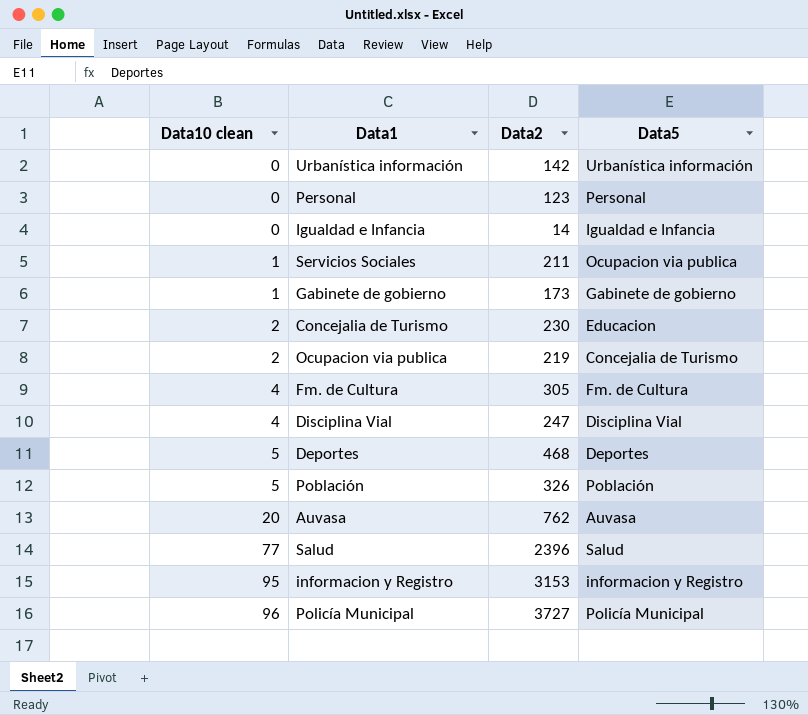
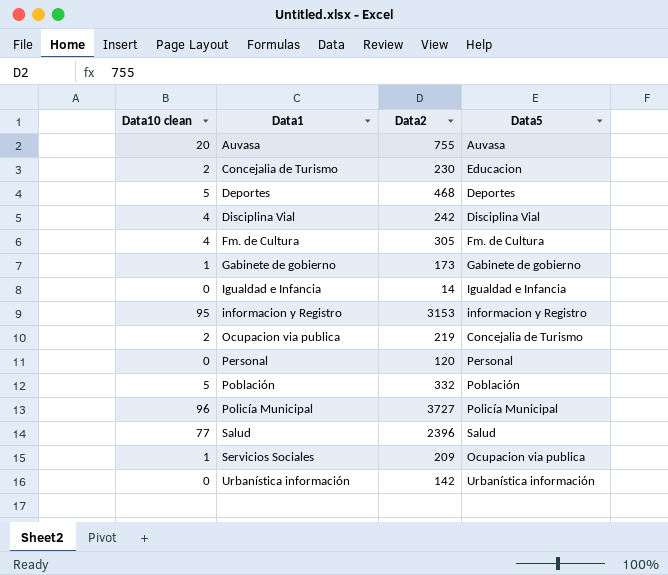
row order: Data10 clean ascending -> Data1 ascending
Auvasa | Data2: 762 -> 755
Disciplina Vial | Data2: 247 -> 242
Personal | Data2: 123 -> 120
Población | Data2: 326 -> 332
Servicios Sociales | Data2: 211 -> 209

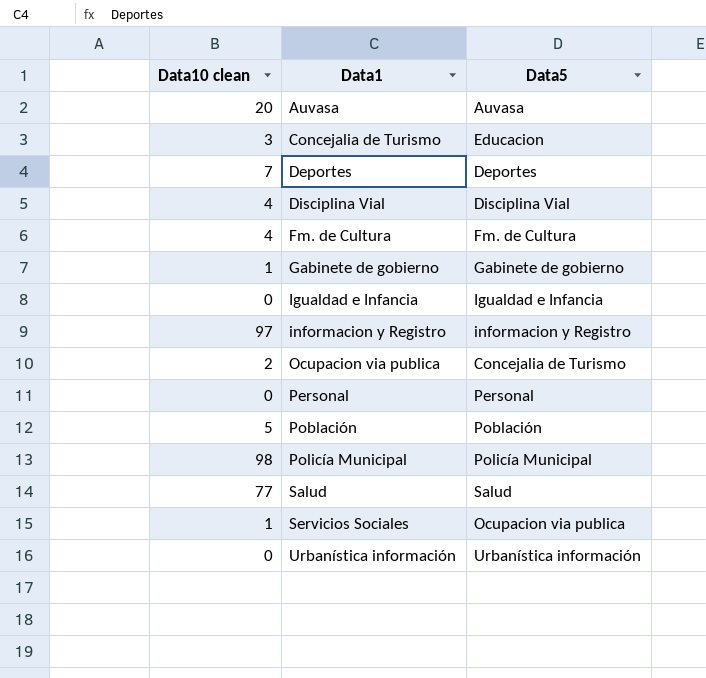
column Data2 | position: 3 -> none
Concejalia de Turismo | Data10 clean: 2 -> 3
Deportes | Data10 clean: 5 -> 7
informacion y Registro | Data10 clean: 95 -> 97
Policía Municipal | Data10 clean: 96 -> 98

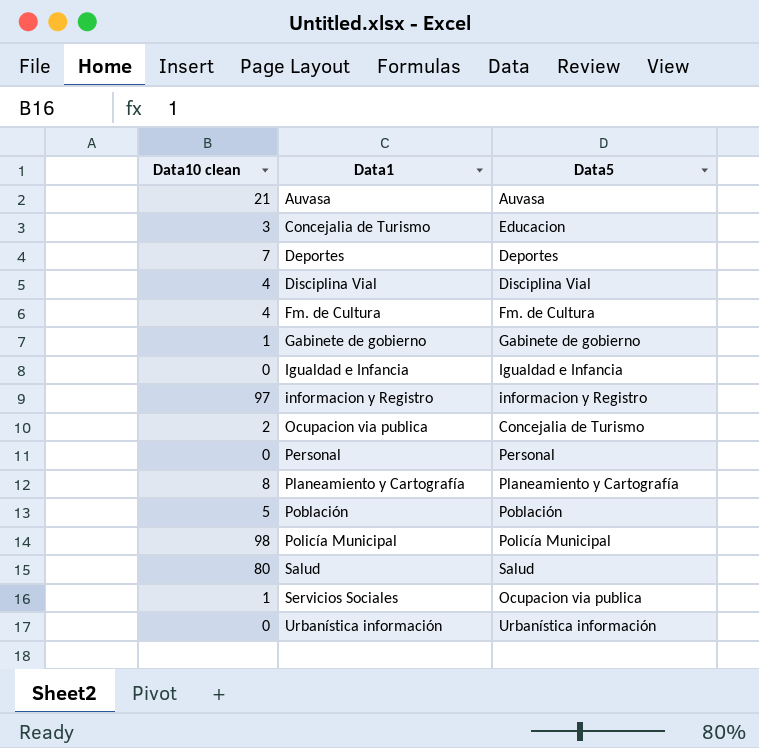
Auvasa | Data10 clean: 20 -> 21
row Planeamiento y Cartografía: none -> 8 | Planeamiento y Cartografía
Salud | Data10 clean: 77 -> 80

